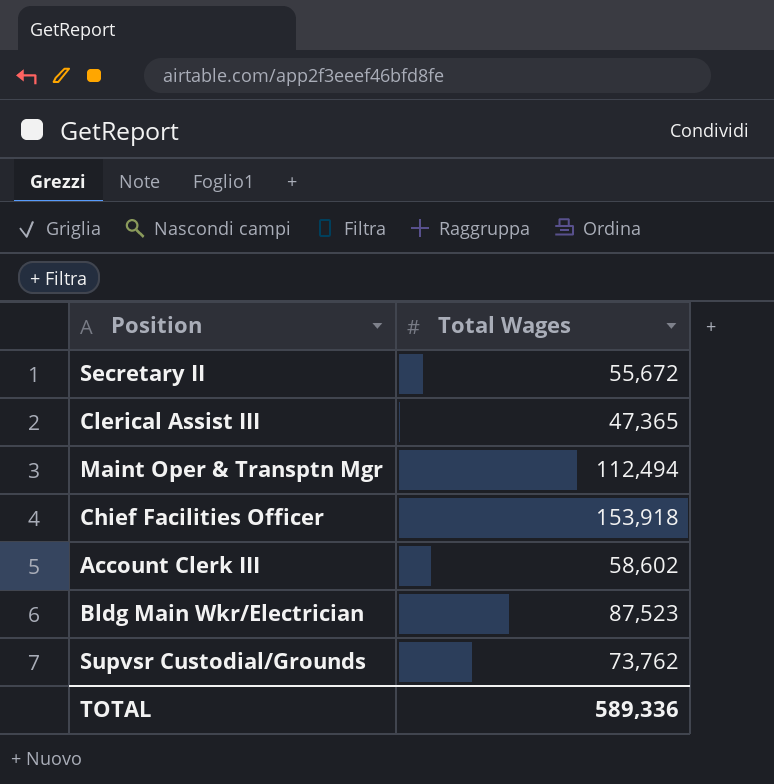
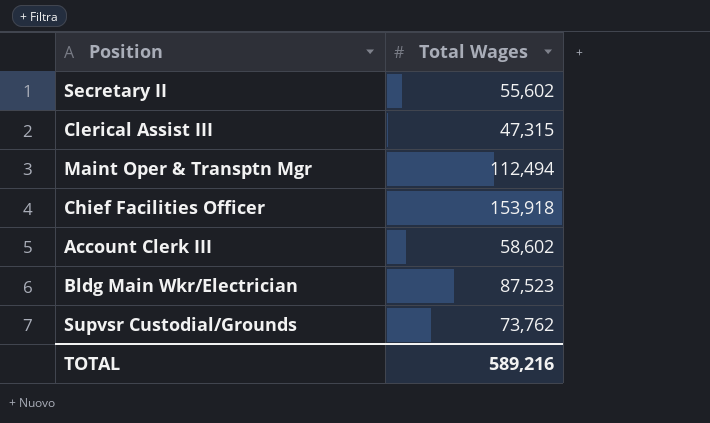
Secretary II | Total Wages: 55,672 -> 55,602
Clerical Assist III | Total Wages: 47,365 -> 47,315
TOTAL | Total Wages: 589,336 -> 589,216

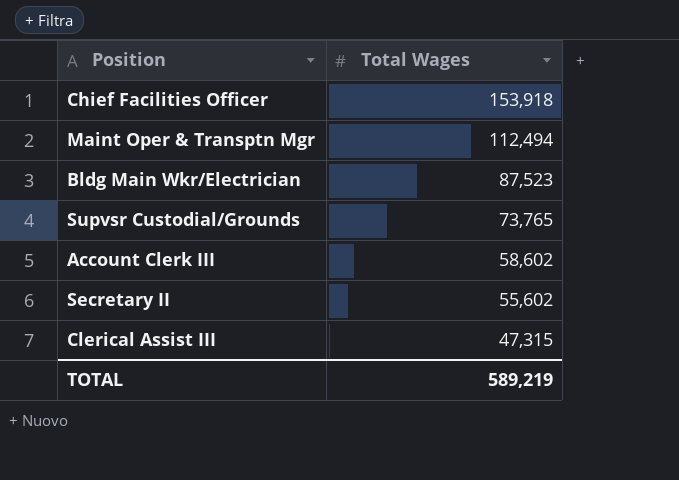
row order: none -> Total Wages descending
Supvsr Custodial/Grounds | Total Wages: 73,762 -> 73,765
TOTAL | Total Wages: 589,216 -> 589,219

